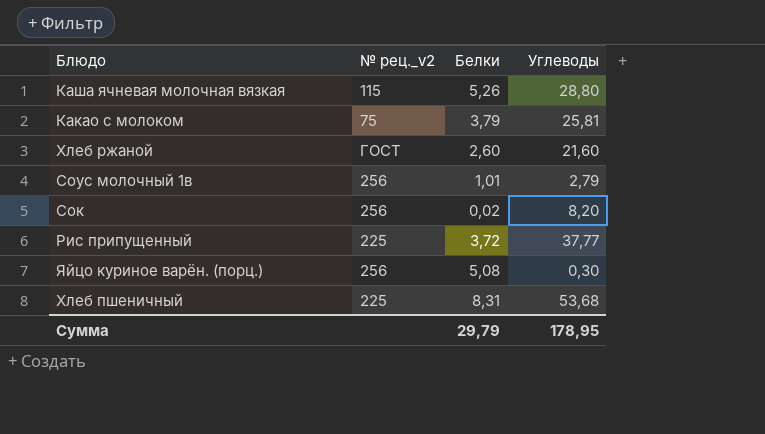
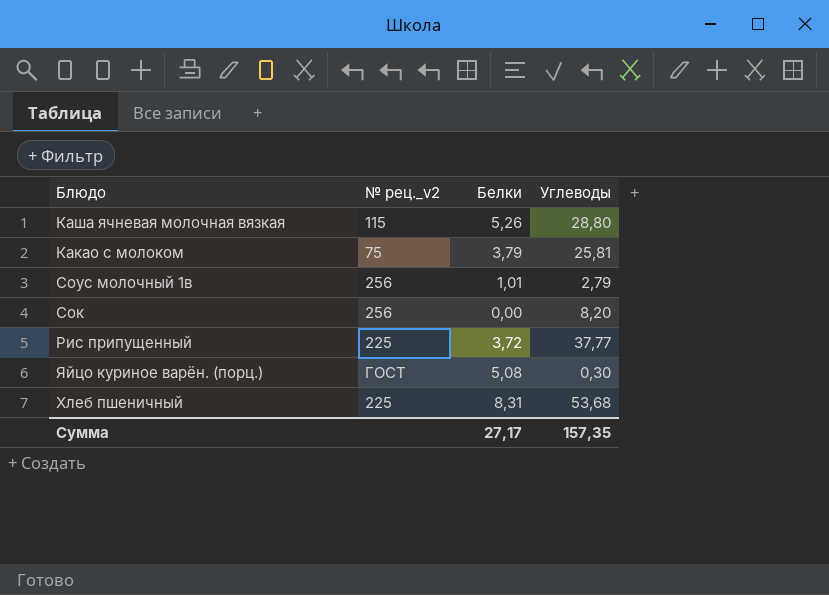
row Хлеб ржаной: ГОСТ | 2,60 | 21,60 -> none
Сок | Белки: 0,02 -> 0,00
Яйцо куриное варён. (порц.) | № рец._v2: 256 -> ГОСТ
Сумма | Белки: 29,79 -> 27,17
Сумма | Углеводы: 178,95 -> 157,35

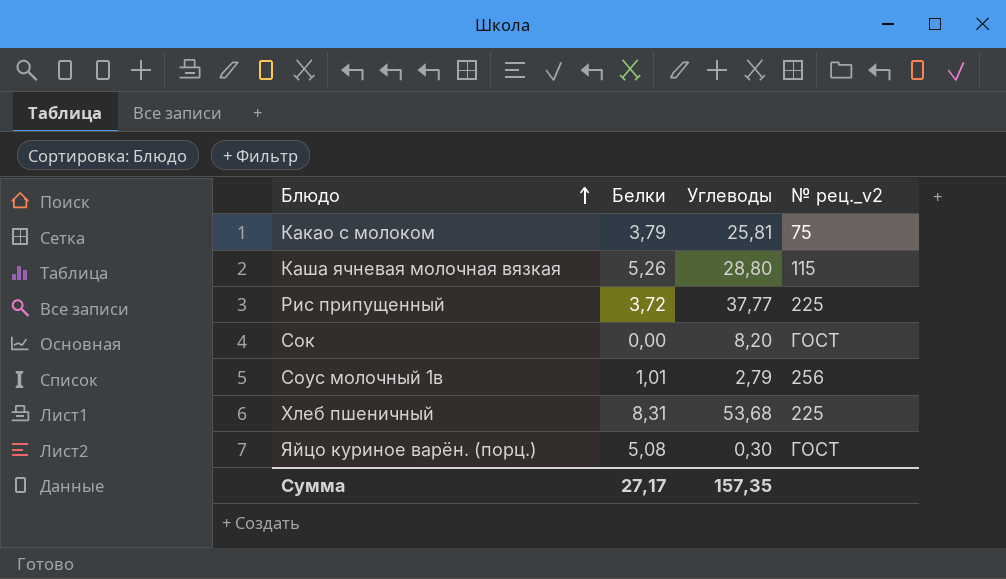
row order: none -> Блюдо ascending
column № рец._v2 | position: 2 -> 4
Сок | № рец._v2: 256 -> ГОСТ

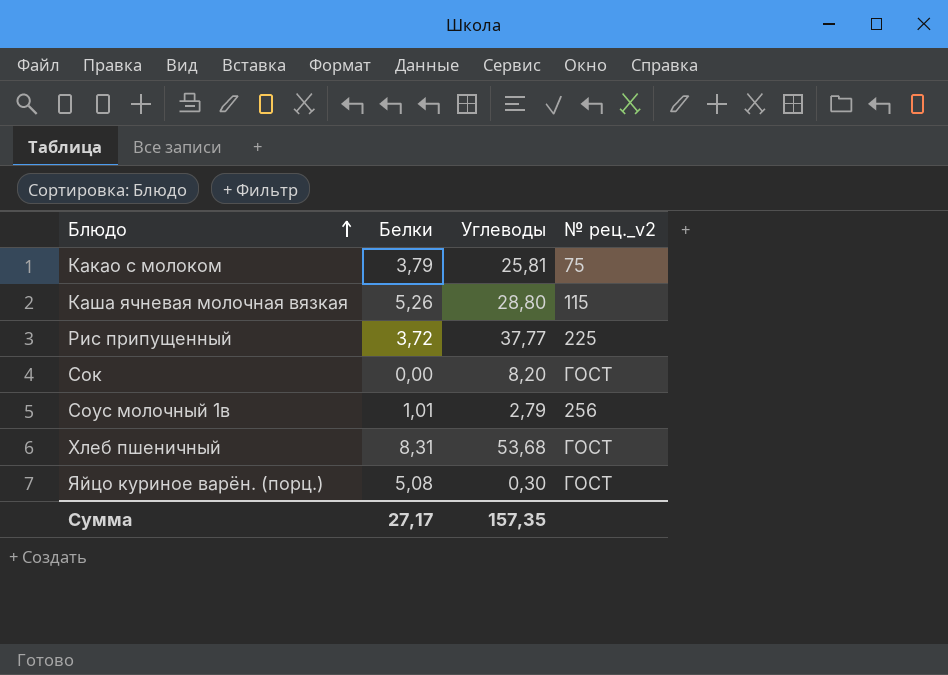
Хлеб пшеничный | № рец._v2: 225 -> ГОСТ

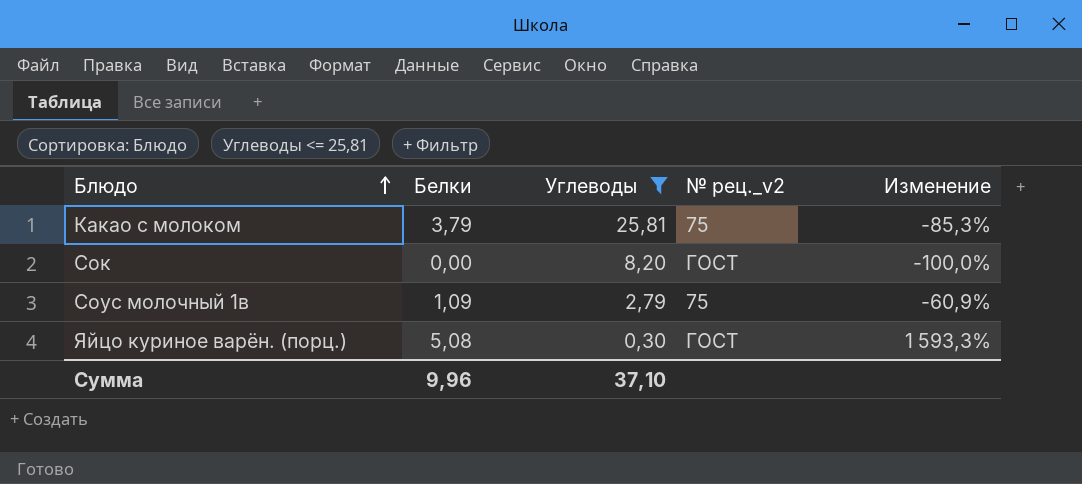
filter: none -> Углеводы <= 25,81
column Изменение | formula: none -> ([Белки] - [Углеводы]) / [Углеводы]
Соус молочный 1в | Белки: 1,01 -> 1,09
Соус молочный 1в | № рец._v2: 256 -> 75
Сумма | Белки: 27,17 -> 9,96
Сумма | Углеводы: 157,35 -> 37,10

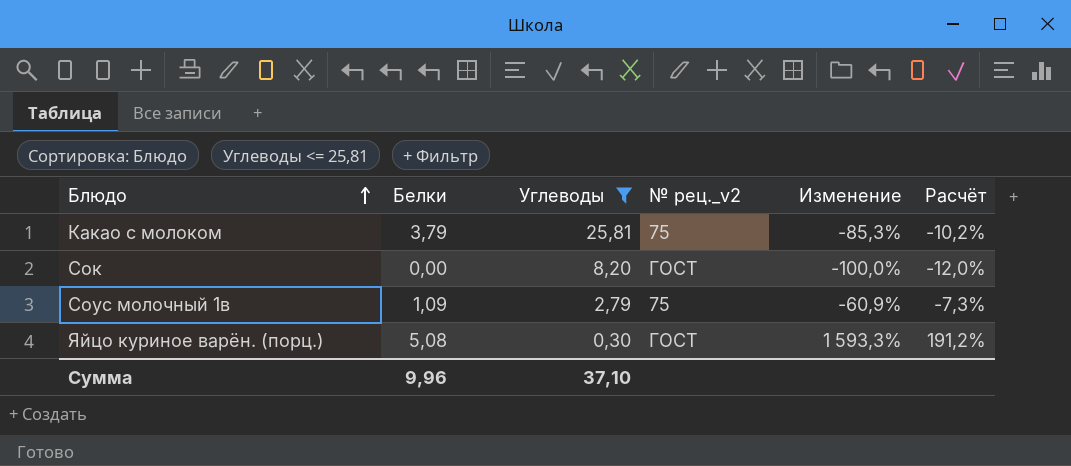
column Расчёт | formula: none -> [Изменение] * 0,12

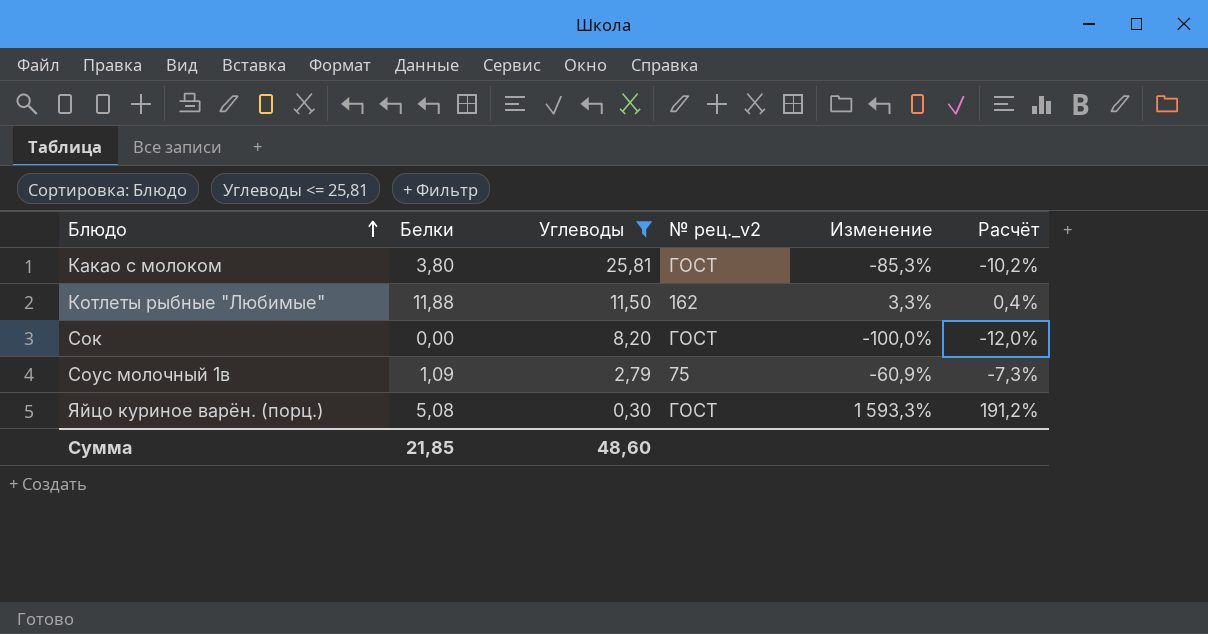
Какао с молоком | Белки: 3,79 -> 3,80
Какао с молоком | № рец._v2: 75 -> ГОСТ
row Котлеты рыбные "Любимые": none -> 11,88 | 11,50 | 162 | 3,3% | 0,4%
Сумма | Белки: 9,96 -> 21,85
Сумма | Углеводы: 37,10 -> 48,60

